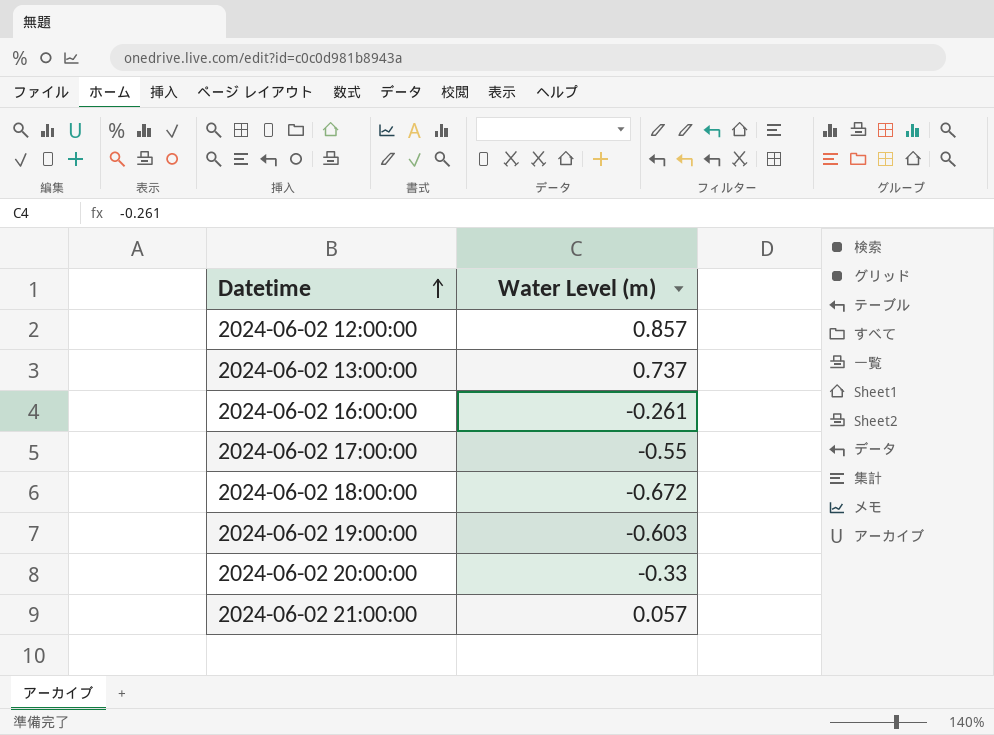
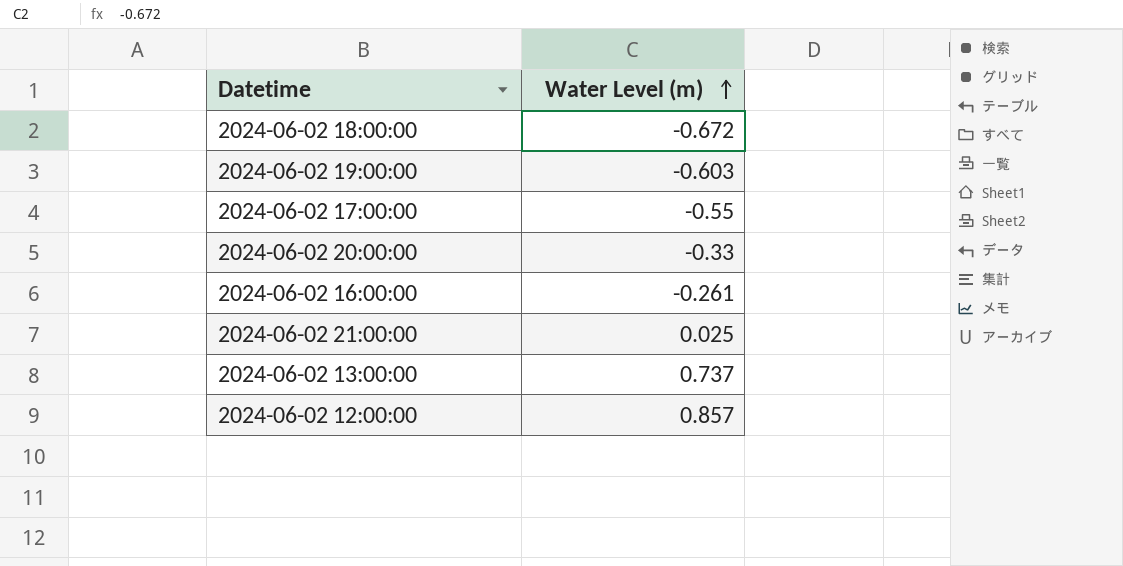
row order: Datetime ascending -> Water Level (m) ascending
2024-06-02 21:00:00 | Water Level (m): 0.057 -> 0.025

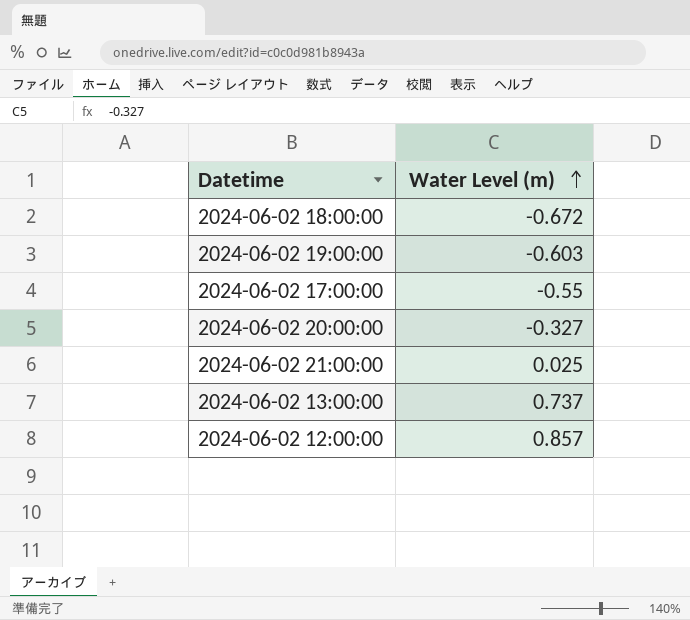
row 2024-06-02 16:00:00: -0.261 -> none
2024-06-02 20:00:00 | Water Level (m): -0.33 -> -0.327

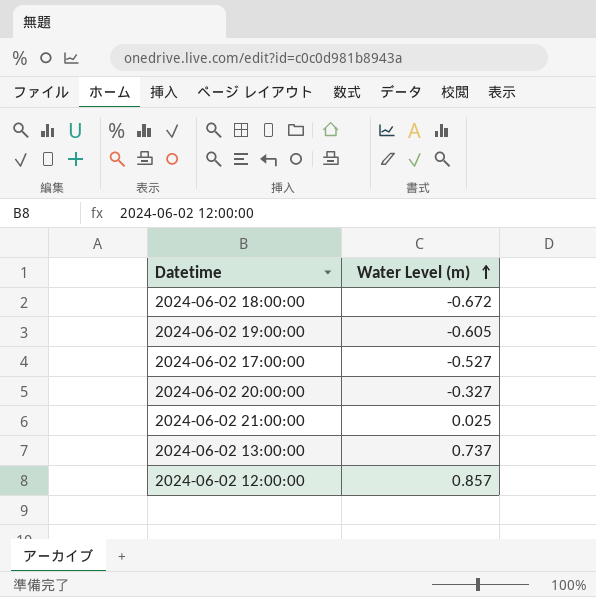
2024-06-02 19:00:00 | Water Level (m): -0.603 -> -0.605
2024-06-02 17:00:00 | Water Level (m): -0.55 -> -0.527

